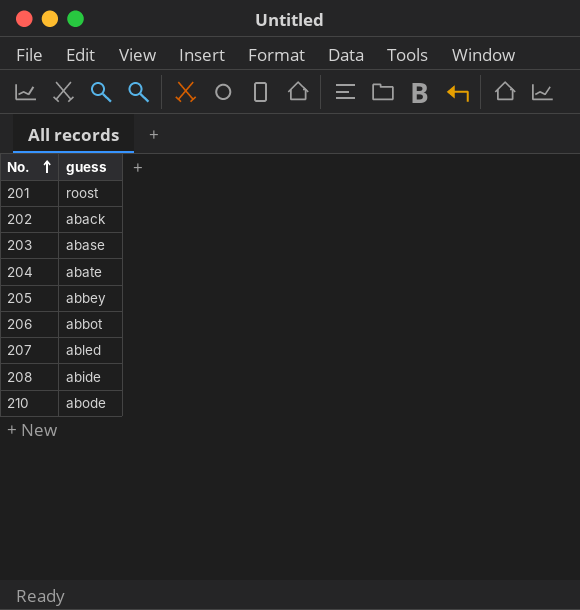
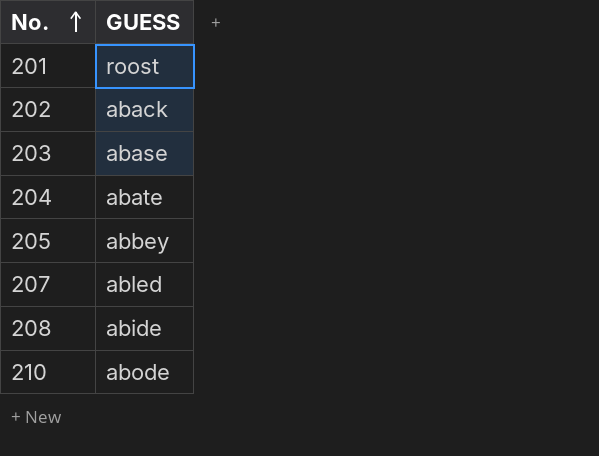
column name: guess -> GUESS
row 206: abbot -> none

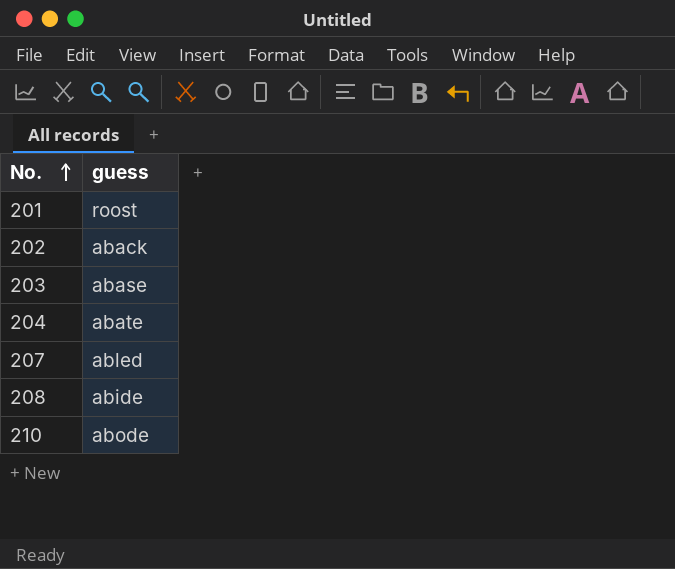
column name: GUESS -> guess
row 205: abbey -> none

